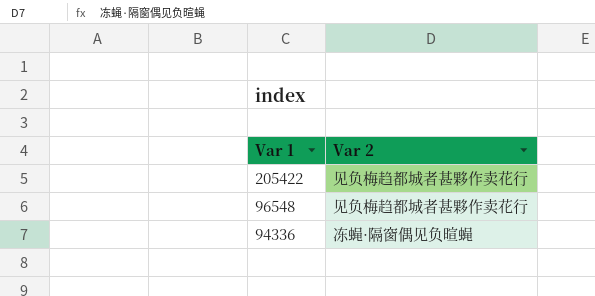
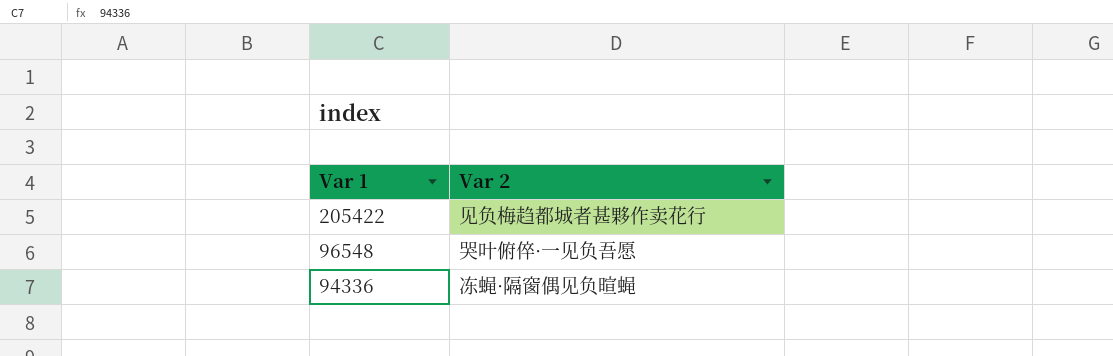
96548 | Var 2: 见负梅趋都城者甚夥作卖花行 -> 哭叶俯倅·一见负吾愿

